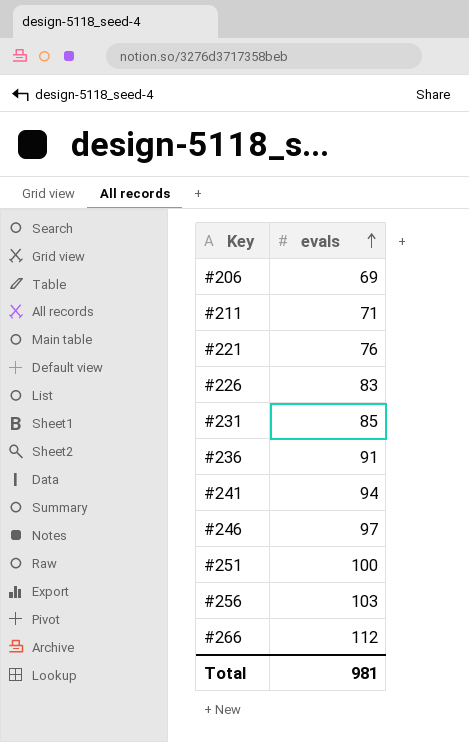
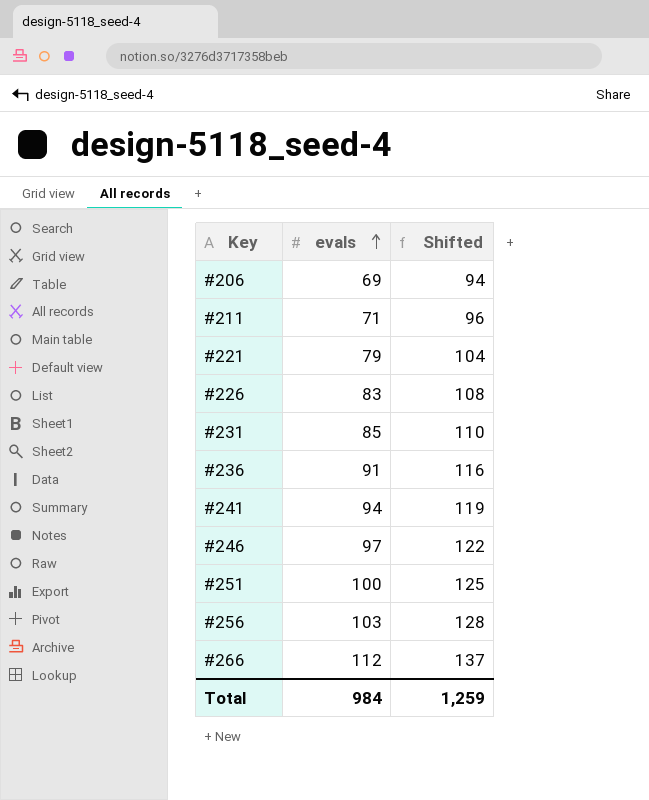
column Shifted | formula: none -> [evals] + 25
#221 | evals: 76 -> 79
Total | evals: 981 -> 984

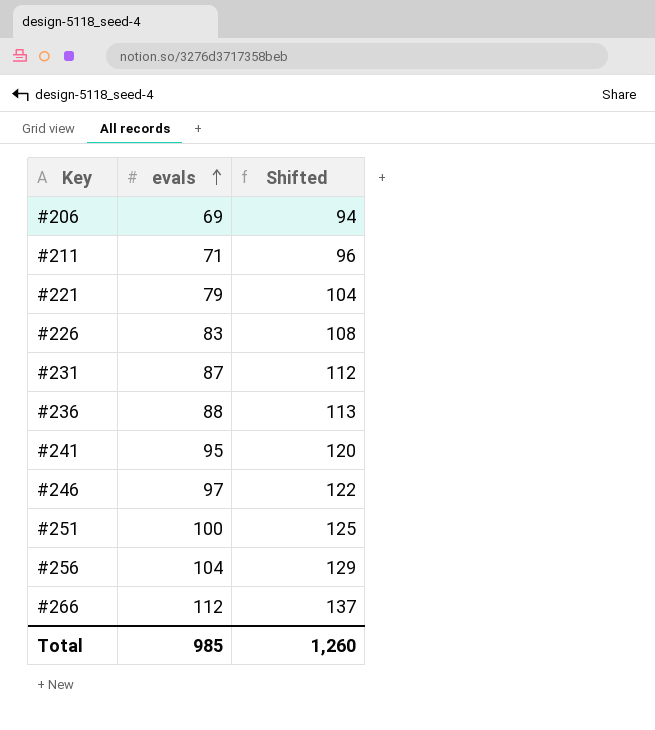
#231 | evals: 85 -> 87
#231 | Shifted: 110 -> 112
#236 | evals: 91 -> 88
#236 | Shifted: 116 -> 113
#241 | evals: 94 -> 95
#241 | Shifted: 119 -> 120
#256 | evals: 103 -> 104
#256 | Shifted: 128 -> 129
Total | evals: 984 -> 985
Total | Shifted: 1,259 -> 1,260

